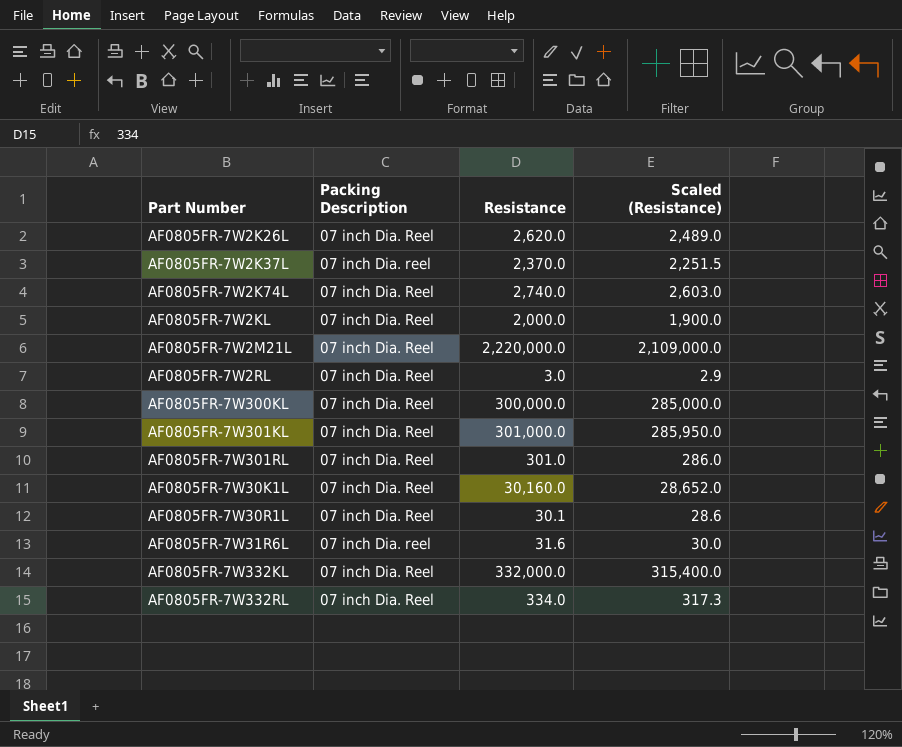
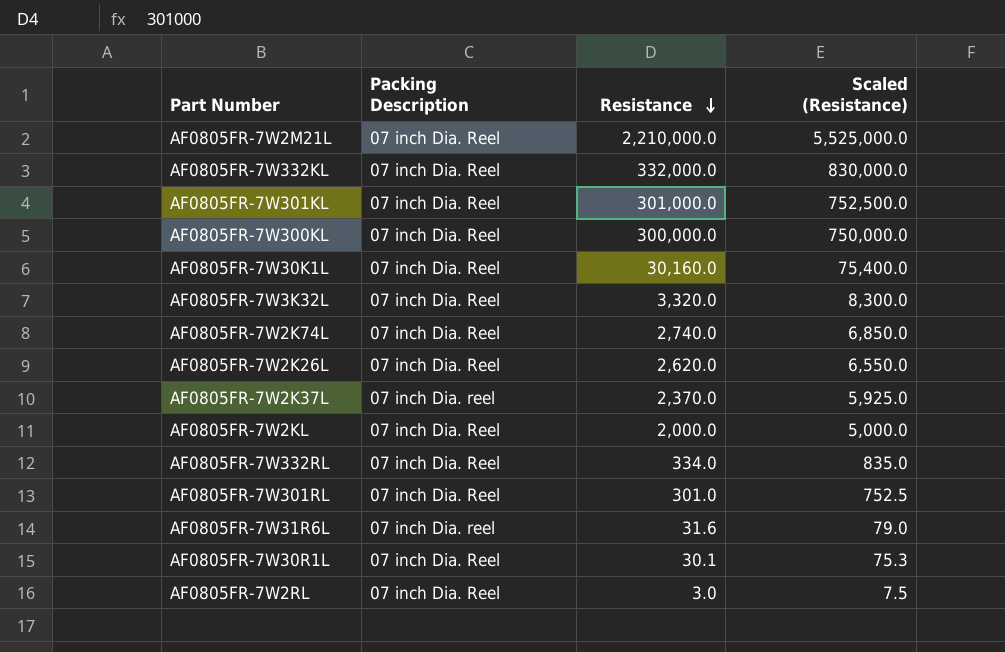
row order: none -> Resistance descending
column Scaled (Resistance) | formula: [Resistance] * 0.95 -> [Resistance] * 2.5
AF0805FR-7W2M21L | Resistance: 2,220,000.0 -> 2,210,000.0
row AF0805FR-7W3K32L: none -> 07 inch Dia. Reel | 3,320.0 | 8,300.0

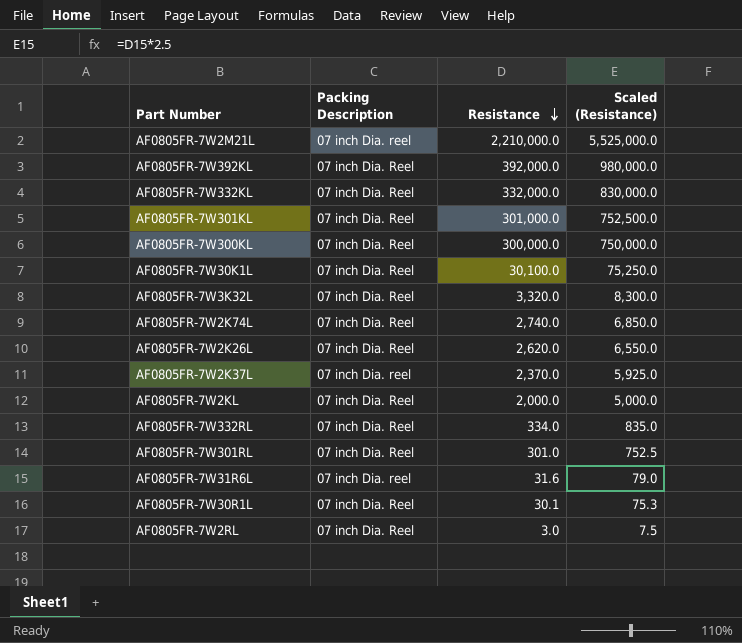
AF0805FR-7W2M21L | Packing Description: 07 inch Dia. Reel -> 07 inch Dia. reel
row AF0805FR-7W392KL: none -> 07 inch Dia. Reel | 392,000.0 | 980,000.0
AF0805FR-7W30K1L | Resistance: 30,160.0 -> 30,100.0
AF0805FR-7W30K1L | Scaled (Resistance): 75,400.0 -> 75,250.0

